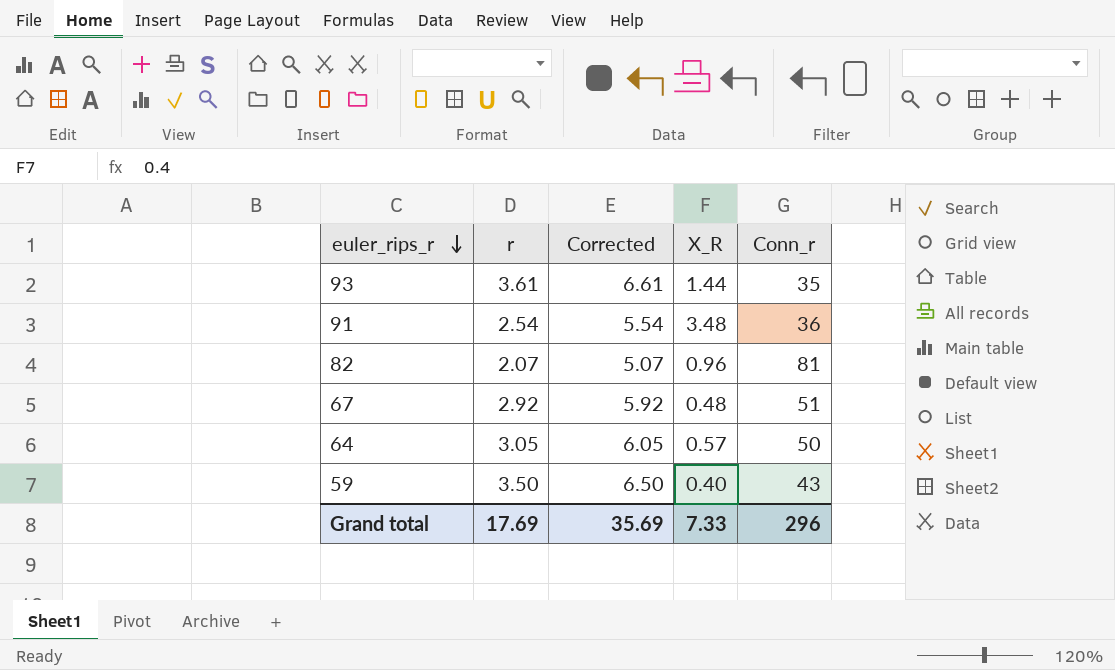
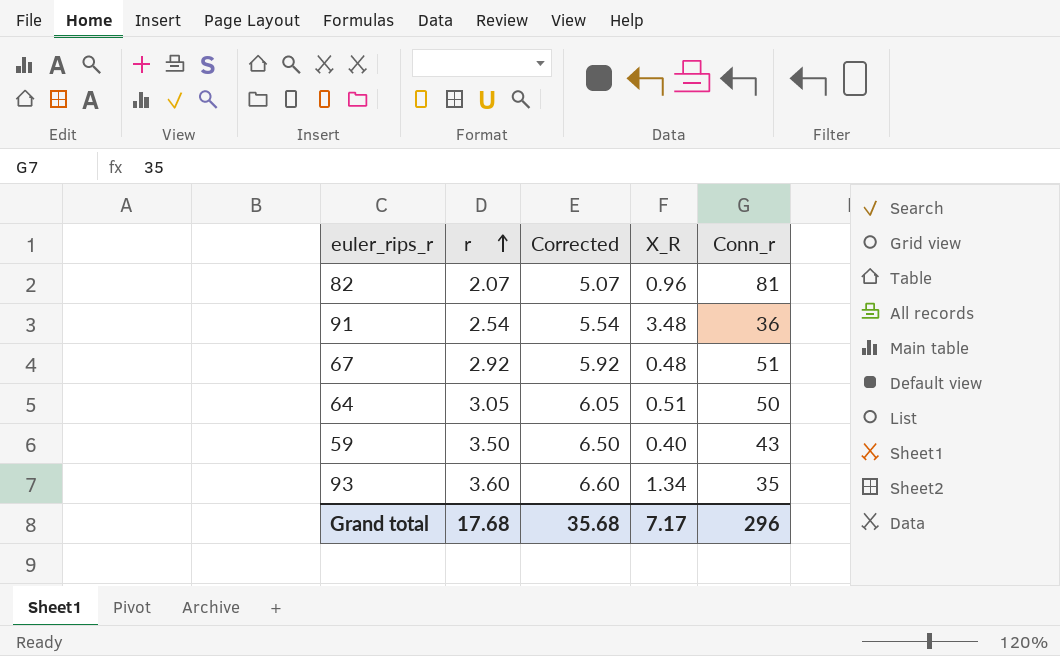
row order: euler_rips_r descending -> r ascending
64 | X_R: 0.57 -> 0.51
93 | r: 3.61 -> 3.60
93 | Corrected: 6.61 -> 6.60
93 | X_R: 1.44 -> 1.34
Grand total | r: 17.69 -> 17.68
Grand total | Corrected: 35.69 -> 35.68
Grand total | X_R: 7.33 -> 7.17

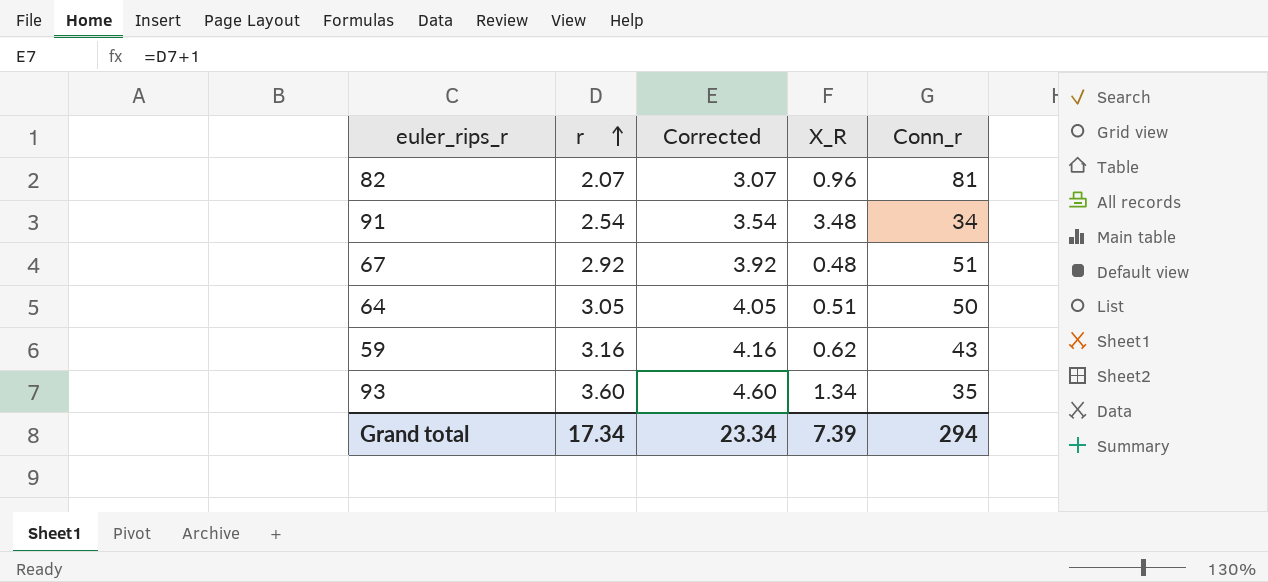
column Corrected | formula: [r] + 3 -> [r] + 1
91 | Conn_r: 36 -> 34
59 | r: 3.50 -> 3.16
59 | X_R: 0.40 -> 0.62
Grand total | r: 17.68 -> 17.34
Grand total | Corrected: 35.68 -> 23.34
Grand total | X_R: 7.17 -> 7.39
Grand total | Conn_r: 296 -> 294

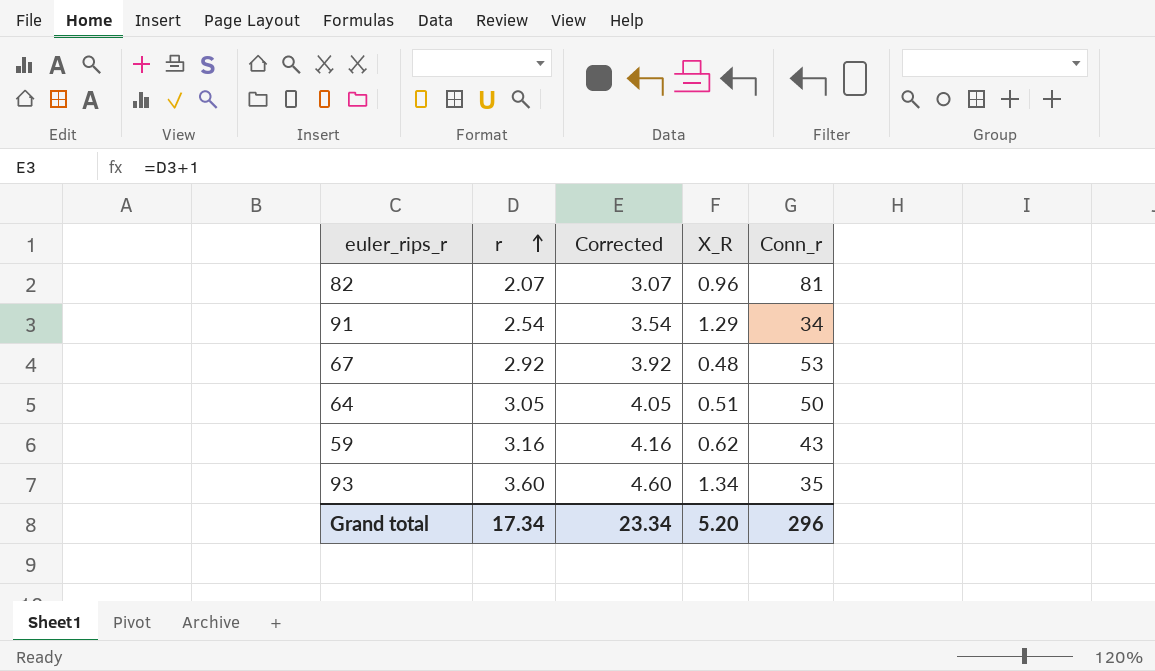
91 | X_R: 3.48 -> 1.29
67 | Conn_r: 51 -> 53
Grand total | X_R: 7.39 -> 5.20
Grand total | Conn_r: 294 -> 296

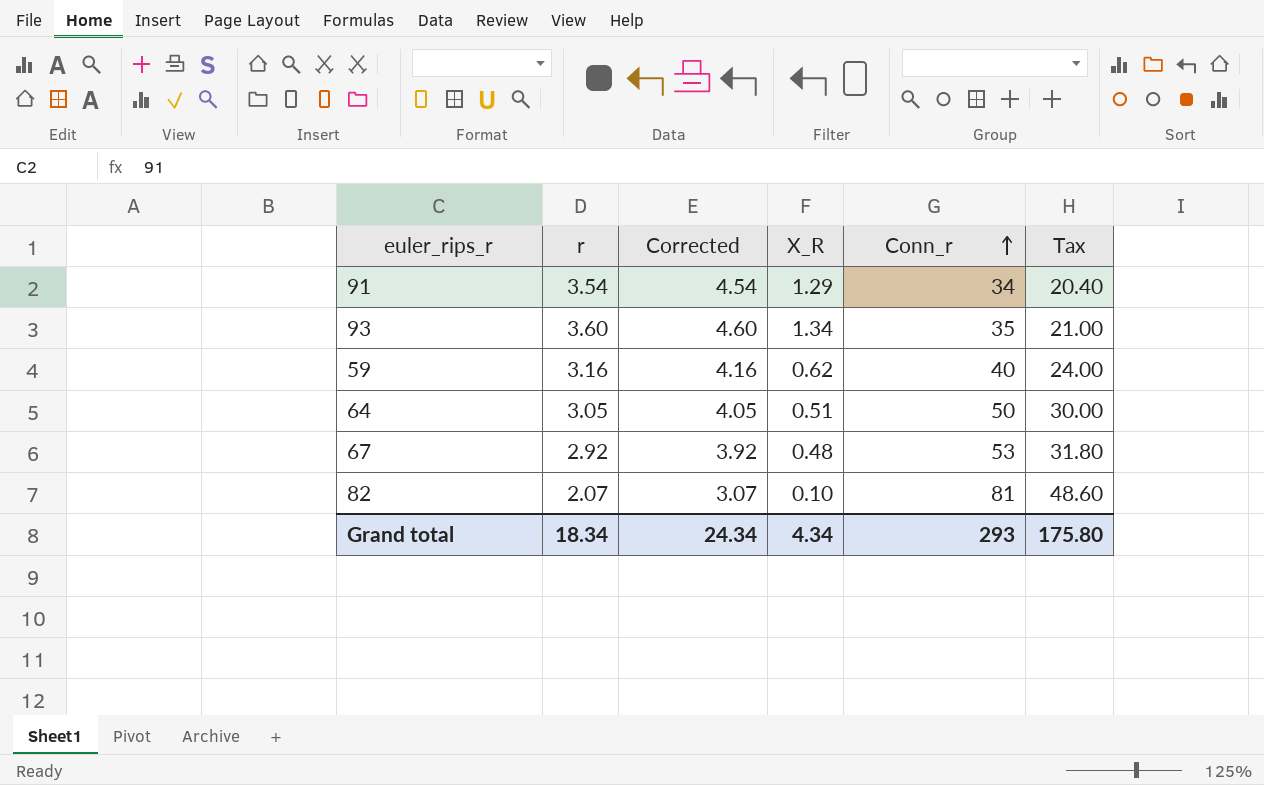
row order: r ascending -> Conn_r ascending
column Tax | formula: none -> [Conn_r] * 0.6
91 | r: 2.54 -> 3.54
91 | Corrected: 3.54 -> 4.54
59 | Conn_r: 43 -> 40
82 | X_R: 0.96 -> 0.10
Grand total | r: 17.34 -> 18.34
Grand total | Corrected: 23.34 -> 24.34
Grand total | X_R: 5.20 -> 4.34
Grand total | Conn_r: 296 -> 293

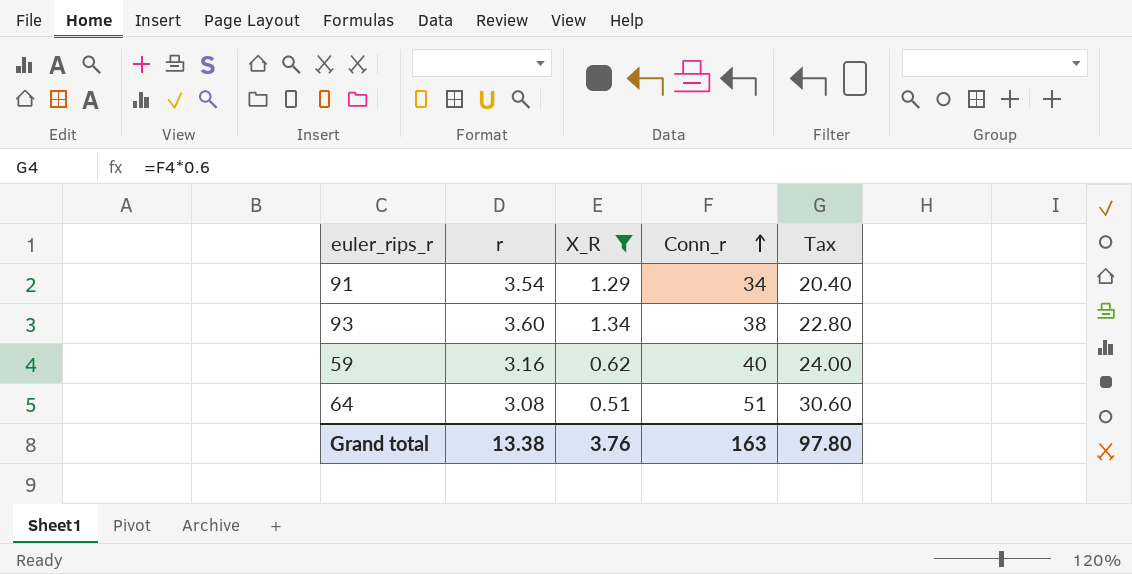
filter: none -> X_R >= 0.51
column Corrected | formula: [r] + 1 -> none
93 | Conn_r: 35 -> 38
93 | Tax: 21.00 -> 22.80
64 | r: 3.05 -> 3.08
64 | Conn_r: 50 -> 51
64 | Tax: 30.00 -> 30.60
Grand total | r: 18.34 -> 13.38
Grand total | X_R: 4.34 -> 3.76
Grand total | Conn_r: 293 -> 163
Grand total | Tax: 175.80 -> 97.80

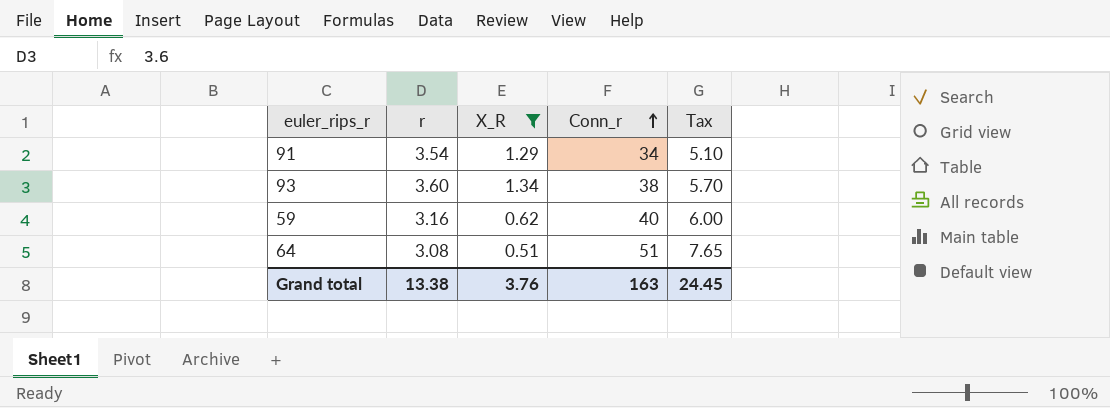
column Tax | formula: [Conn_r] * 0.6 -> [Conn_r] * 0.15
Grand total | Tax: 97.80 -> 24.45

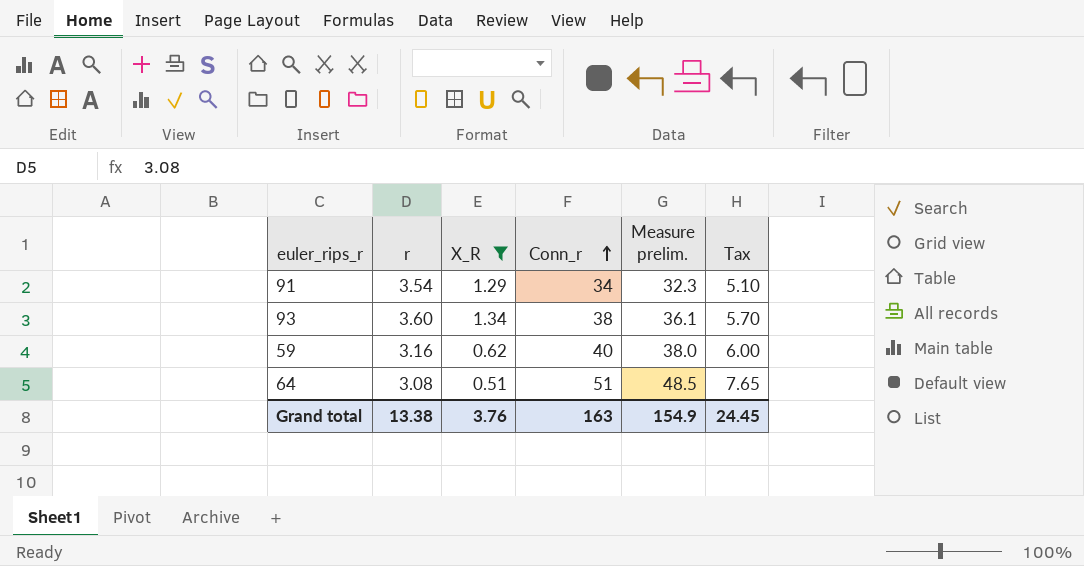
column Measure prelim. | formula: none -> [Conn_r] * 0.95

